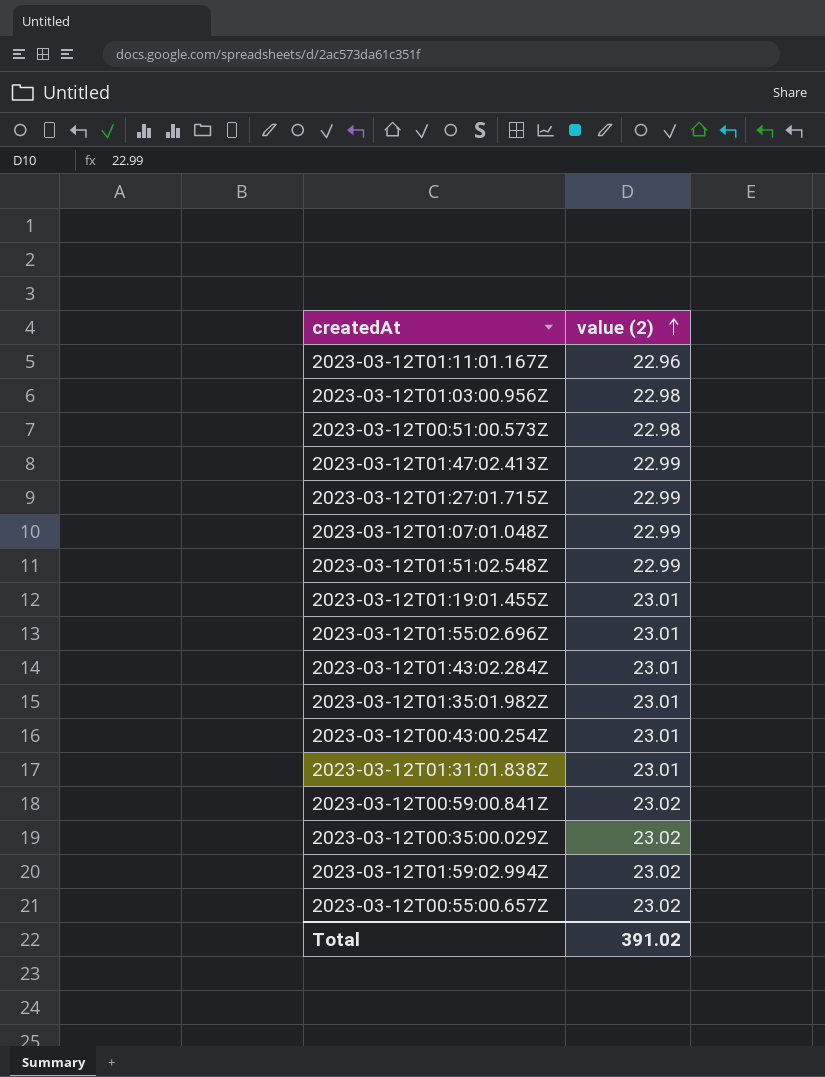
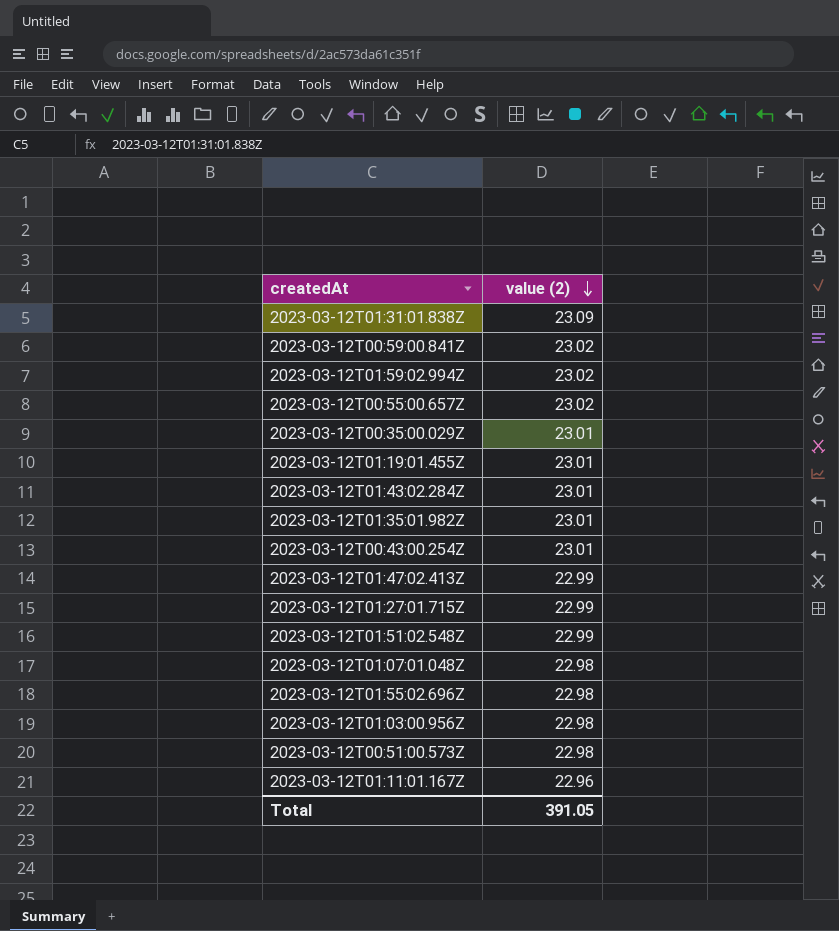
row order: value (2) ascending -> value (2) descending
2023-03-12T01:31:01.838Z | value (2): 23.01 -> 23.09
2023-03-12T00:35:00.029Z | value (2): 23.02 -> 23.01
2023-03-12T01:07:01.048Z | value (2): 22.99 -> 22.98
2023-03-12T01:55:02.696Z | value (2): 23.01 -> 22.98
Total | value (2): 391.02 -> 391.05

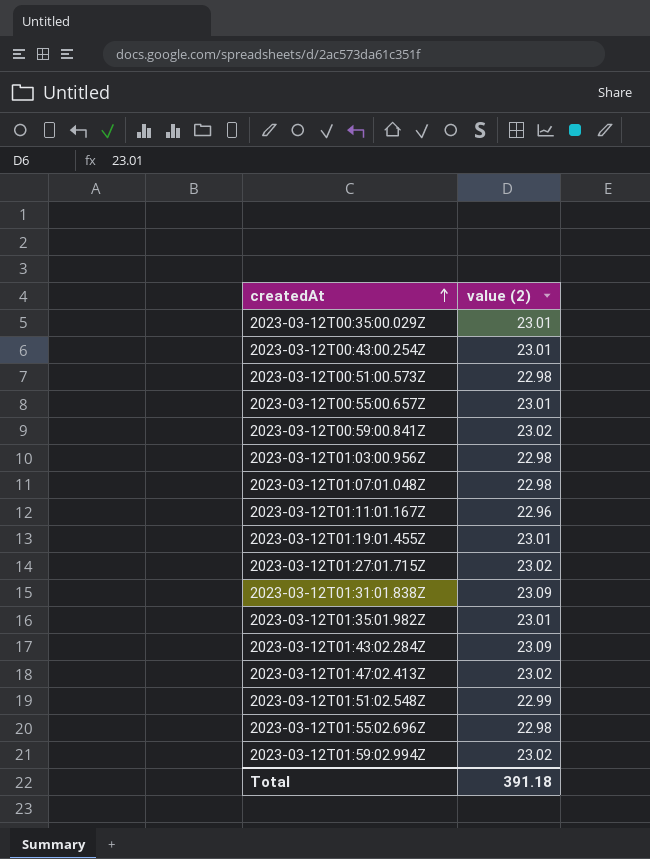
row order: value (2) descending -> createdAt ascending
2023-03-12T00:55:00.657Z | value (2): 23.02 -> 23.01
2023-03-12T01:27:01.715Z | value (2): 22.99 -> 23.02
2023-03-12T01:43:02.284Z | value (2): 23.01 -> 23.09
2023-03-12T01:47:02.413Z | value (2): 22.99 -> 23.02
Total | value (2): 391.05 -> 391.18

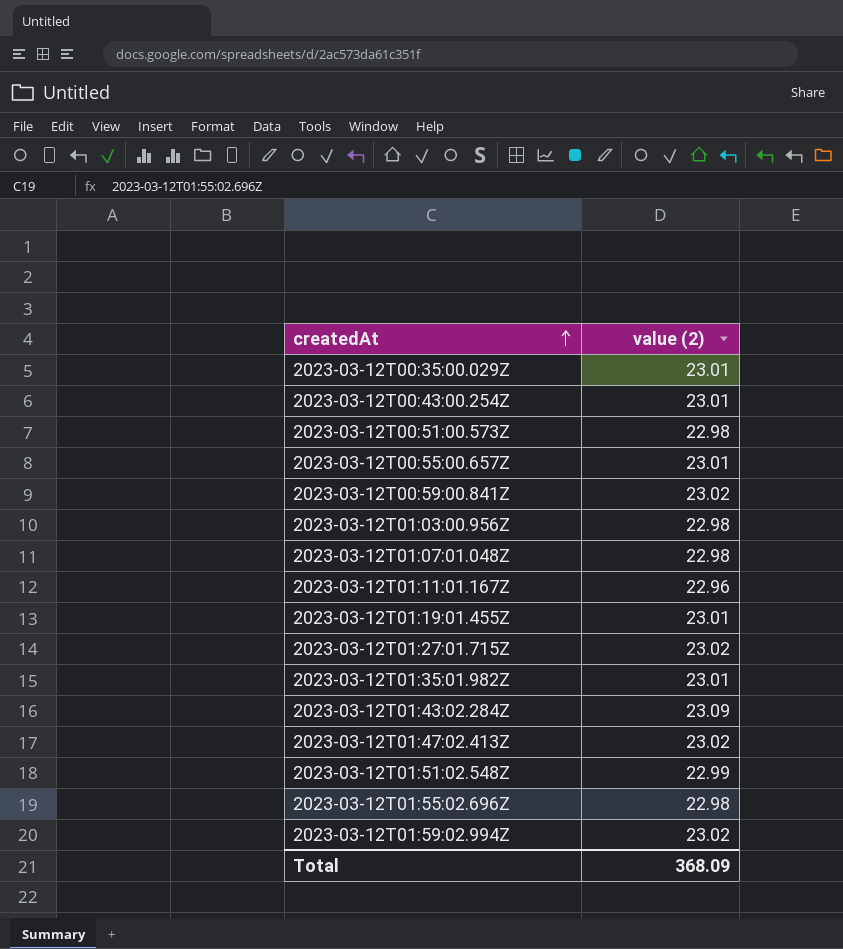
row 2023-03-12T01:31:01.838Z: 23.09 -> none
Total | value (2): 391.18 -> 368.09

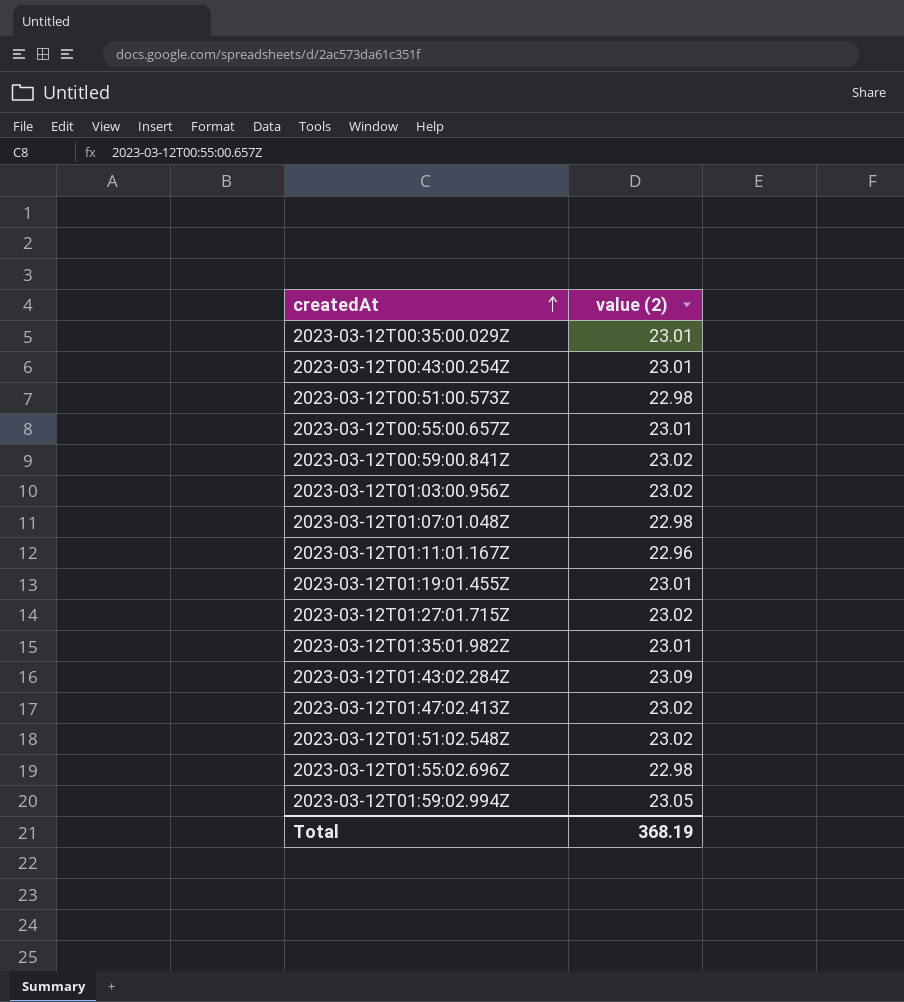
2023-03-12T01:03:00.956Z | value (2): 22.98 -> 23.02
2023-03-12T01:51:02.548Z | value (2): 22.99 -> 23.02
2023-03-12T01:59:02.994Z | value (2): 23.02 -> 23.05
Total | value (2): 368.09 -> 368.19

